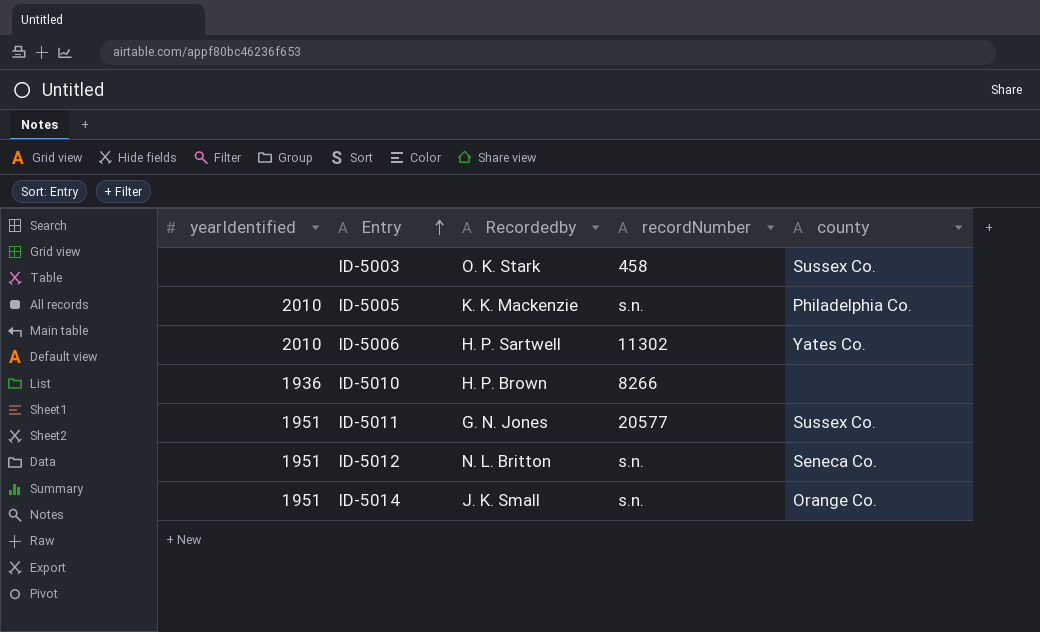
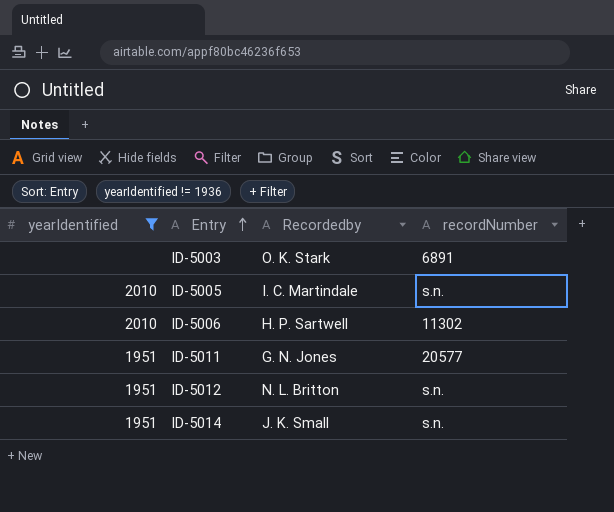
filter: none -> yearIdentified != 1936
column county | position: 5 -> none
ID-5003 | recordNumber: 458 -> 6891
ID-5005 | Recordedby: K. K. Mackenzie -> I. C. Martindale

